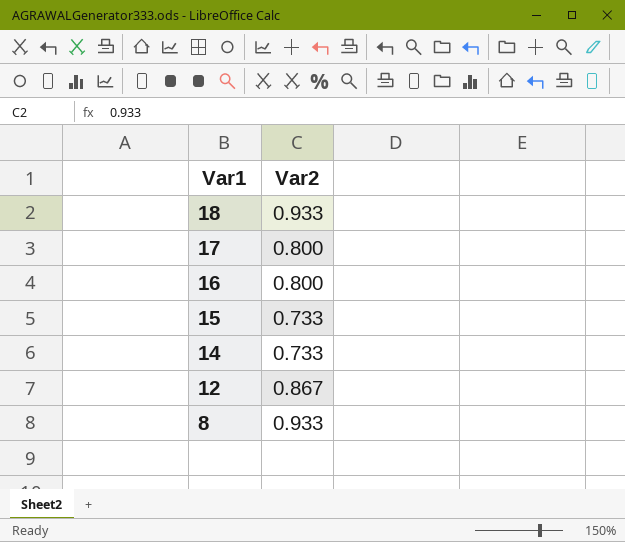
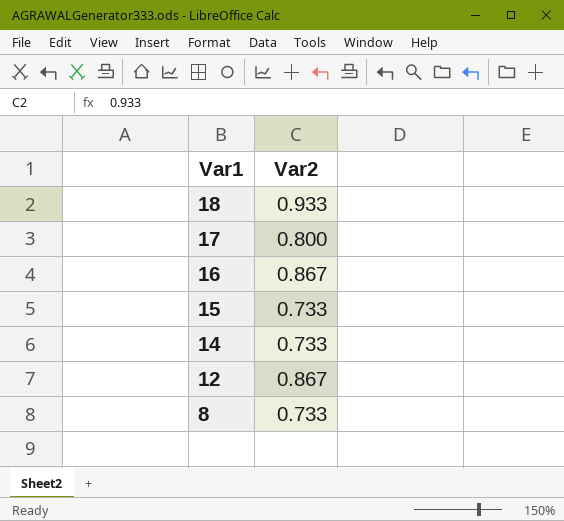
16 | Var2: 0.800 -> 0.867
8 | Var2: 0.933 -> 0.733

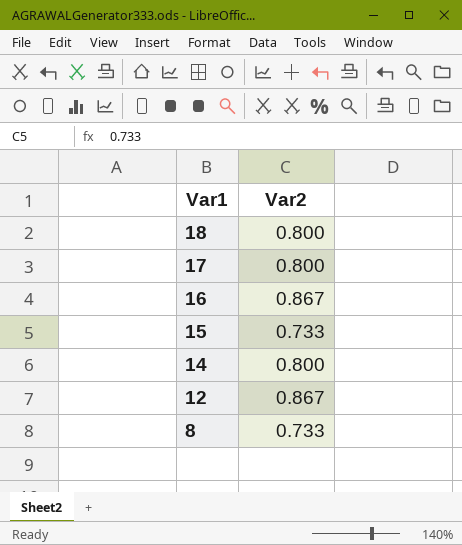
18 | Var2: 0.933 -> 0.800
14 | Var2: 0.733 -> 0.800

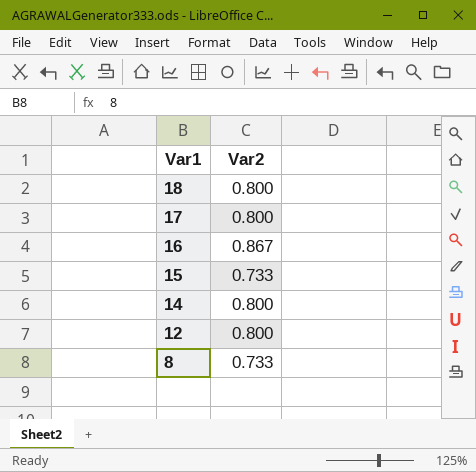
12 | Var2: 0.867 -> 0.800

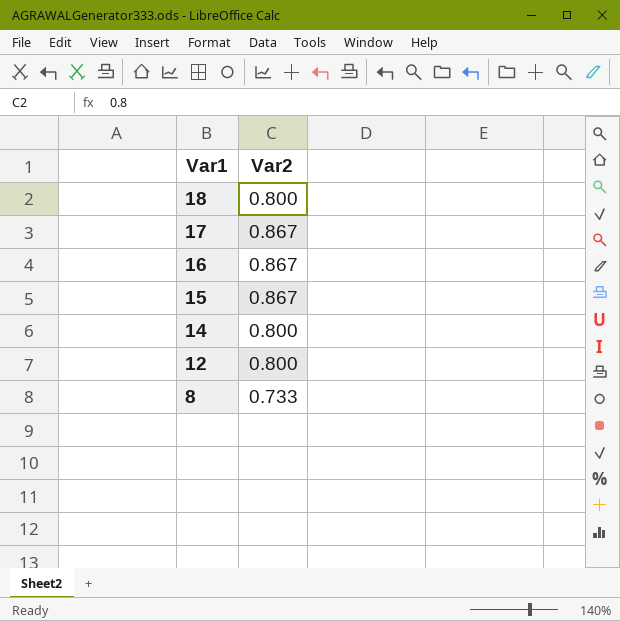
17 | Var2: 0.800 -> 0.867
15 | Var2: 0.733 -> 0.867

